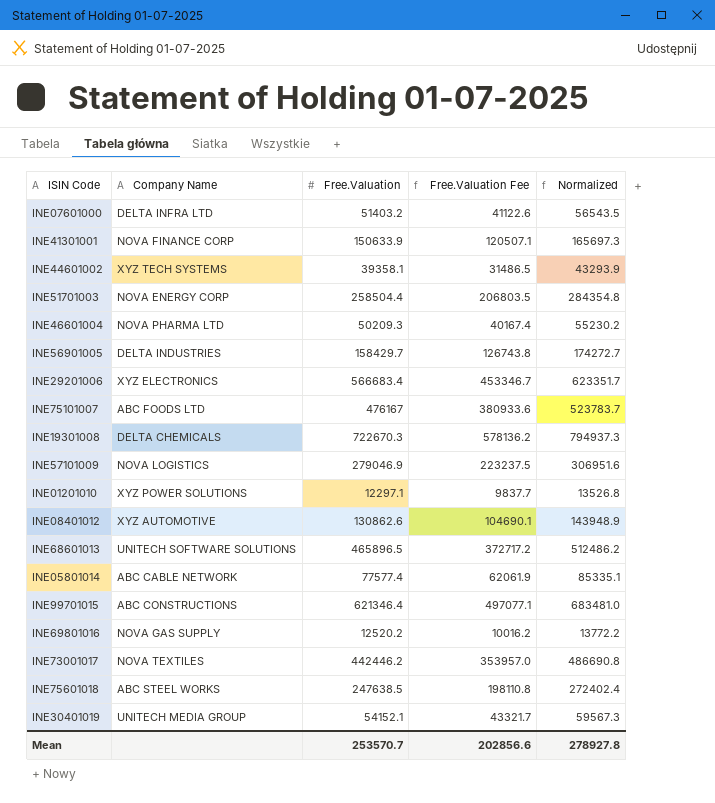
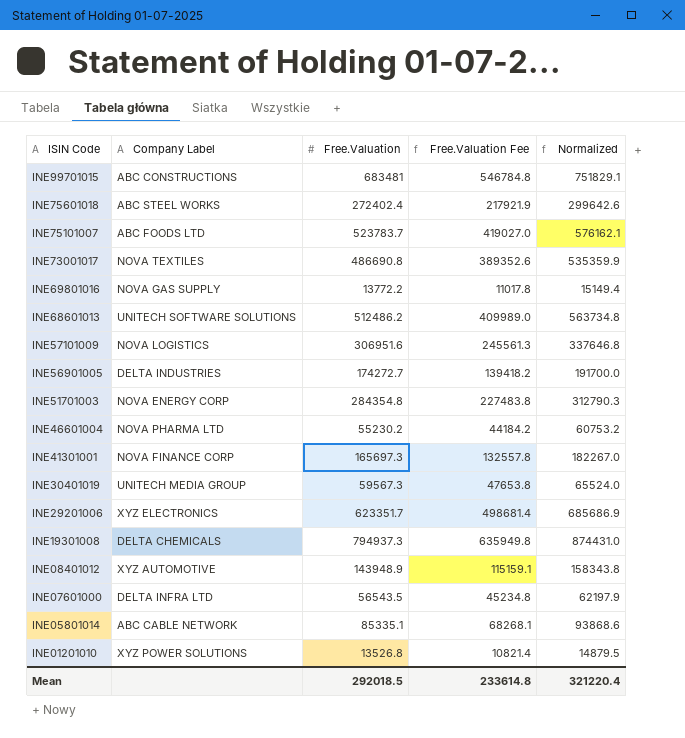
row order: none -> ISIN Code descending
column name: Company Name -> Company Label
row INE44601002: XYZ TECH SYSTEMS | 39358.1 | 31486.5 | 43293.9 -> none
INE99701015 | Free.Valuation: 621346.4 -> 683481
INE99701015 | Free.Valuation Fee: 497077.1 -> 546784.8
INE99701015 | Normalized: 683481.0 -> 751829.1
INE75601018 | Free.Valuation: 247638.5 -> 272402.4
INE75601018 | Free.Valuation Fee: 198110.8 -> 217921.9
INE75601018 | Normalized: 272402.4 -> 299642.6
INE75101007 | Free.Valuation: 476167 -> 523783.7
INE75101007 | Free.Valuation Fee: 380933.6 -> 419027.0
INE75101007 | Normalized: 523783.7 -> 576162.1
INE73001017 | Free.Valuation: 442446.2 -> 486690.8
INE73001017 | Free.Valuation Fee: 353957.0 -> 389352.6
INE73001017 | Normalized: 486690.8 -> 535359.9
INE69801016 | Free.Valuation: 12520.2 -> 13772.2
INE69801016 | Free.Valuation Fee: 10016.2 -> 11017.8
INE69801016 | Normalized: 13772.2 -> 15149.4
INE68601013 | Free.Valuation: 465896.5 -> 512486.2
INE68601013 | Free.Valuation Fee: 372717.2 -> 409989.0
INE68601013 | Normalized: 512486.2 -> 563734.8
INE57101009 | Free.Valuation: 279046.9 -> 306951.6
INE57101009 | Free.Valuation Fee: 223237.5 -> 245561.3
INE57101009 | Normalized: 306951.6 -> 337646.8
INE56901005 | Free.Valuation: 158429.7 -> 174272.7
INE56901005 | Free.Valuation Fee: 126743.8 -> 139418.2
INE56901005 | Normalized: 174272.7 -> 191700.0
INE51701003 | Free.Valuation: 258504.4 -> 284354.8
INE51701003 | Free.Valuation Fee: 206803.5 -> 227483.8
INE51701003 | Normalized: 284354.8 -> 312790.3
INE46601004 | Free.Valuation: 50209.3 -> 55230.2
INE46601004 | Free.Valuation Fee: 40167.4 -> 44184.2
INE46601004 | Normalized: 55230.2 -> 60753.2
INE41301001 | Free.Valuation: 150633.9 -> 165697.3
INE41301001 | Free.Valuation Fee: 120507.1 -> 132557.8
INE41301001 | Normalized: 165697.3 -> 182267.0
INE30401019 | Free.Valuation: 54152.1 -> 59567.3
INE30401019 | Free.Valuation Fee: 43321.7 -> 47653.8
INE30401019 | Normalized: 59567.3 -> 65524.0
INE29201006 | Free.Valuation: 566683.4 -> 623351.7
INE29201006 | Free.Valuation Fee: 453346.7 -> 498681.4
INE29201006 | Normalized: 623351.7 -> 685686.9
INE19301008 | Free.Valuation: 722670.3 -> 794937.3
INE19301008 | Free.Valuation Fee: 578136.2 -> 635949.8
INE19301008 | Normalized: 794937.3 -> 874431.0
INE08401012 | Free.Valuation: 130862.6 -> 143948.9
INE08401012 | Free.Valuation Fee: 104690.1 -> 115159.1
INE08401012 | Normalized: 143948.9 -> 158343.8
INE07601000 | Free.Valuation: 51403.2 -> 56543.5
INE07601000 | Free.Valuation Fee: 41122.6 -> 45234.8
INE07601000 | Normalized: 56543.5 -> 62197.9
INE05801014 | Free.Valuation: 77577.4 -> 85335.1
INE05801014 | Free.Valuation Fee: 62061.9 -> 68268.1
INE05801014 | Normalized: 85335.1 -> 93868.6
INE01201010 | Free.Valuation: 12297.1 -> 13526.8
INE01201010 | Free.Valuation Fee: 9837.7 -> 10821.4
INE01201010 | Normalized: 13526.8 -> 14879.5
Mean | Free.Valuation: 253570.7 -> 292018.5
Mean | Free.Valuation Fee: 202856.6 -> 233614.8
Mean | Normalized: 278927.8 -> 321220.4

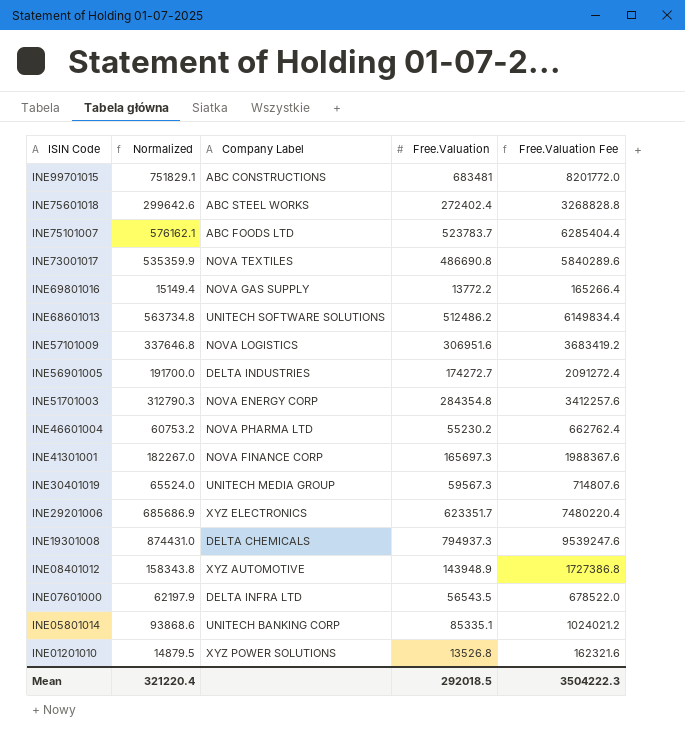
column Normalized | position: 5 -> 2
column Free.Valuation Fee | formula: [Free.Valuation] * 0.8 -> [Free.Valuation] * 12
INE05801014 | Company Label: ABC CABLE NETWORK -> UNITECH BANKING CORP
Mean | Free.Valuation Fee: 233614.8 -> 3504222.3

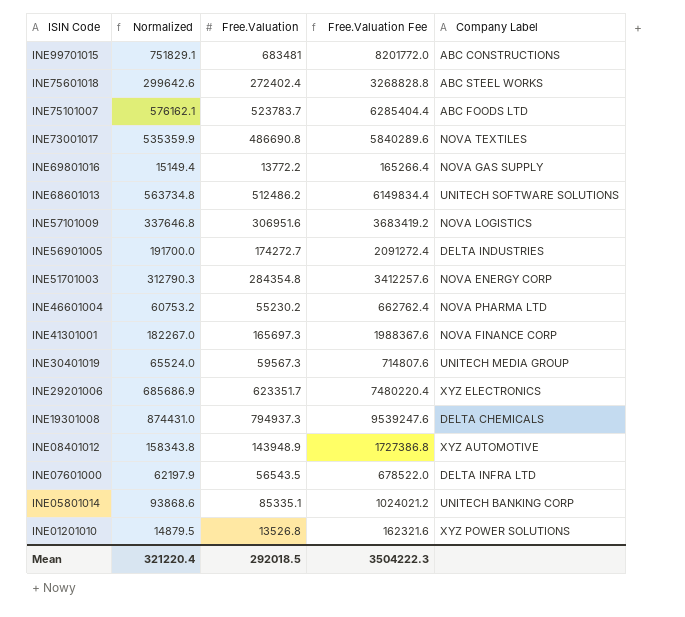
column Company Label | position: 3 -> 5

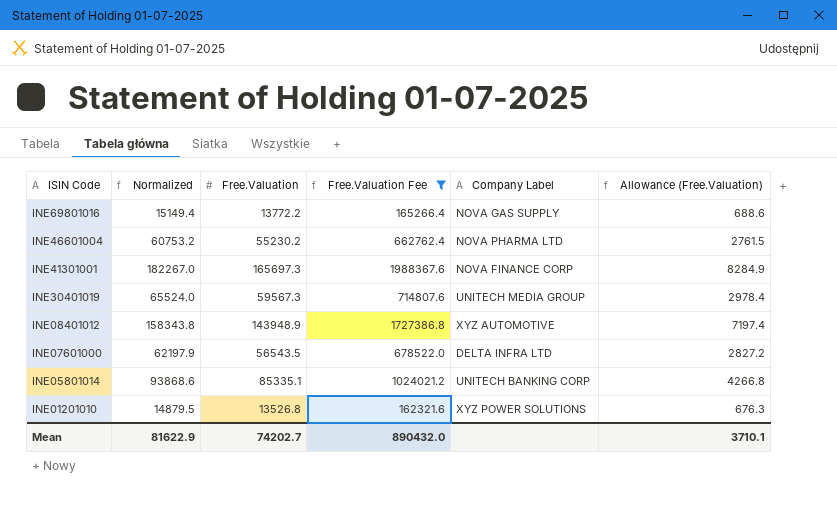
filter: none -> Free.Valuation Fee <= 1988367.6
column Allowance (Free.Valuation) | formula: none -> [Free.Valuation] * 0.05
Mean | Normalized: 321220.4 -> 81622.9
Mean | Free.Valuation: 292018.5 -> 74202.7
Mean | Free.Valuation Fee: 3504222.3 -> 890432.0

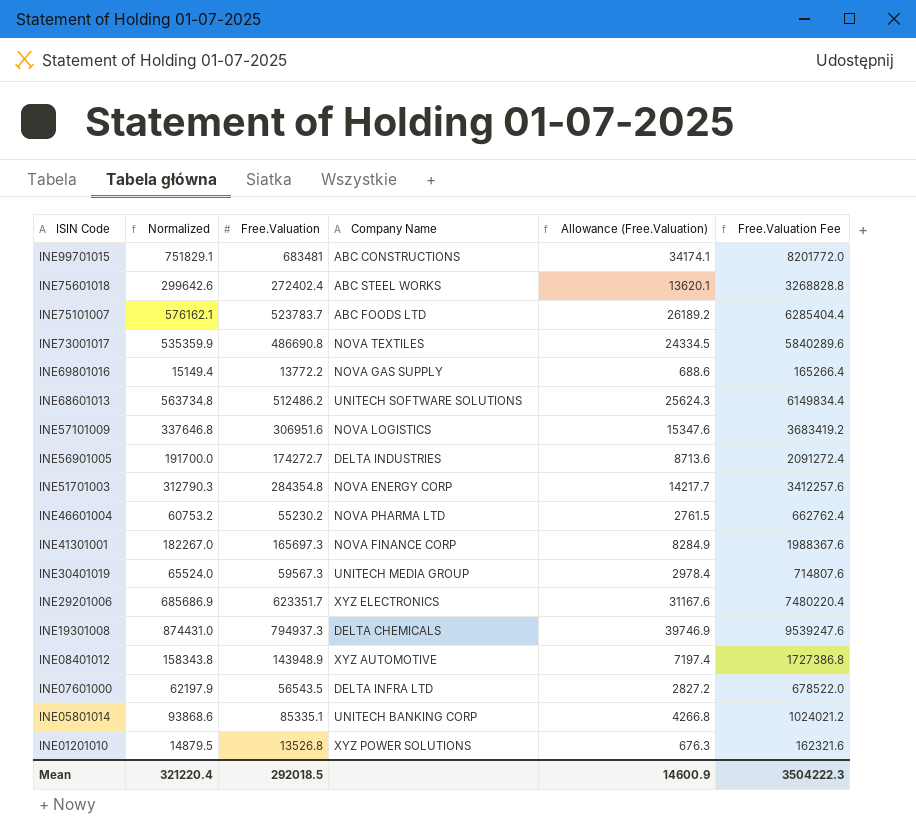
filter: Free.Valuation Fee <= 1988367.6 -> none
column name: Company Label -> Company Name
column Free.Valuation Fee | position: 4 -> 6
Mean | Normalized: 81622.9 -> 321220.4
Mean | Free.Valuation: 74202.7 -> 292018.5
Mean | Allowance (Free.Valuation): 3710.1 -> 14600.9
Mean | Free.Valuation Fee: 890432.0 -> 3504222.3

